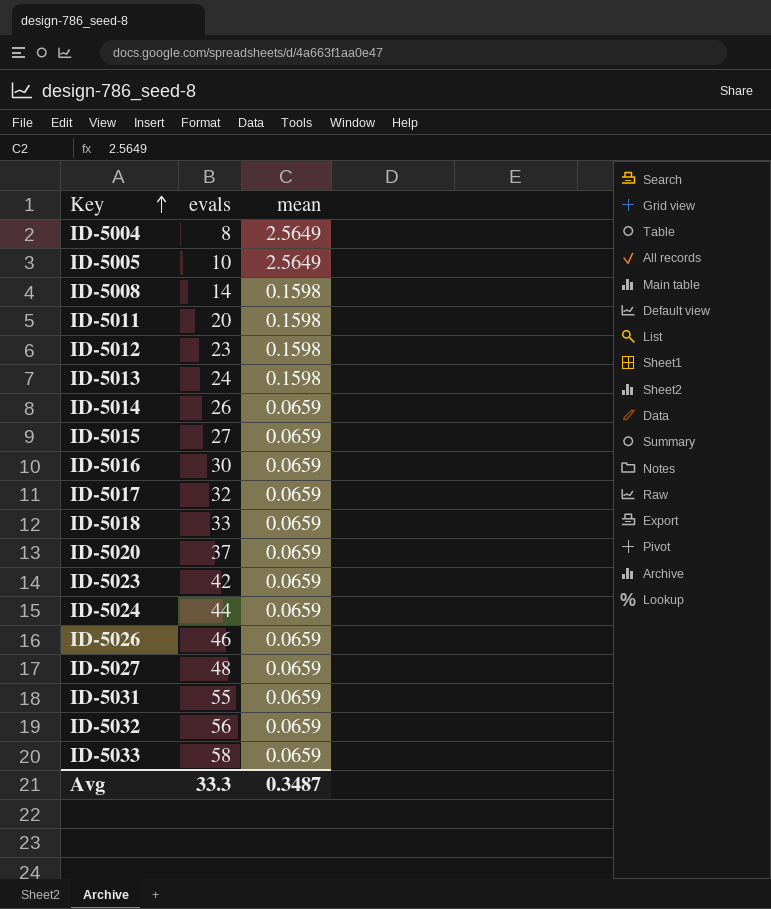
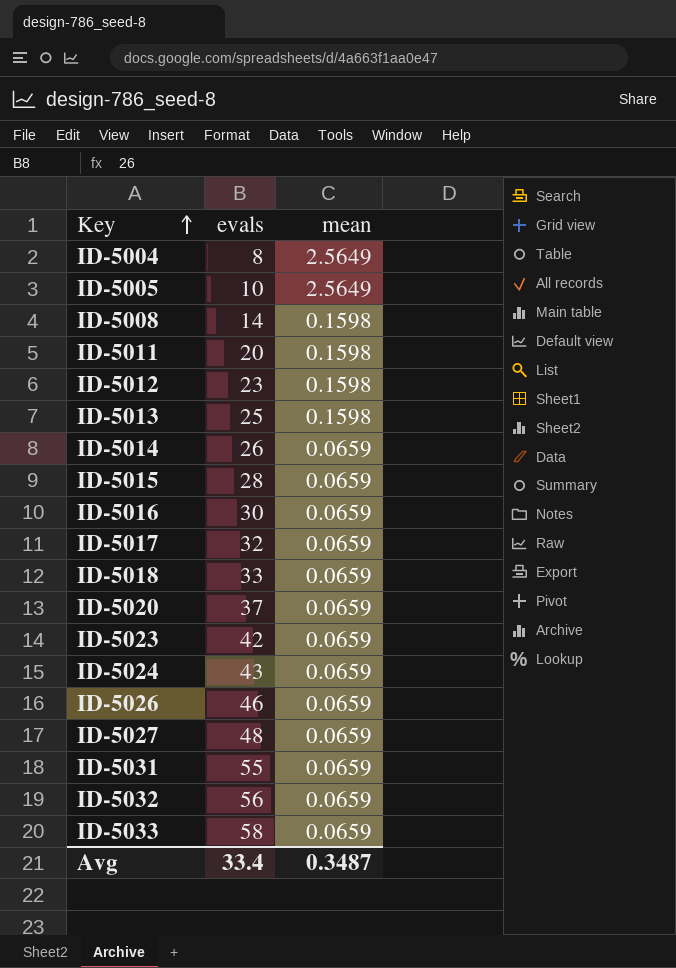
ID-5013 | evals: 24 -> 25
ID-5015 | evals: 27 -> 28
ID-5024 | evals: 44 -> 43
Avg | evals: 33.3 -> 33.4

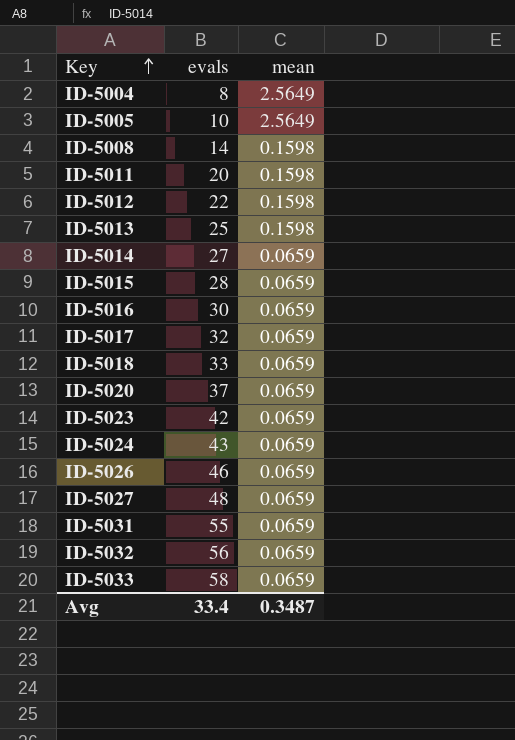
ID-5012 | evals: 23 -> 22
ID-5014 | evals: 26 -> 27

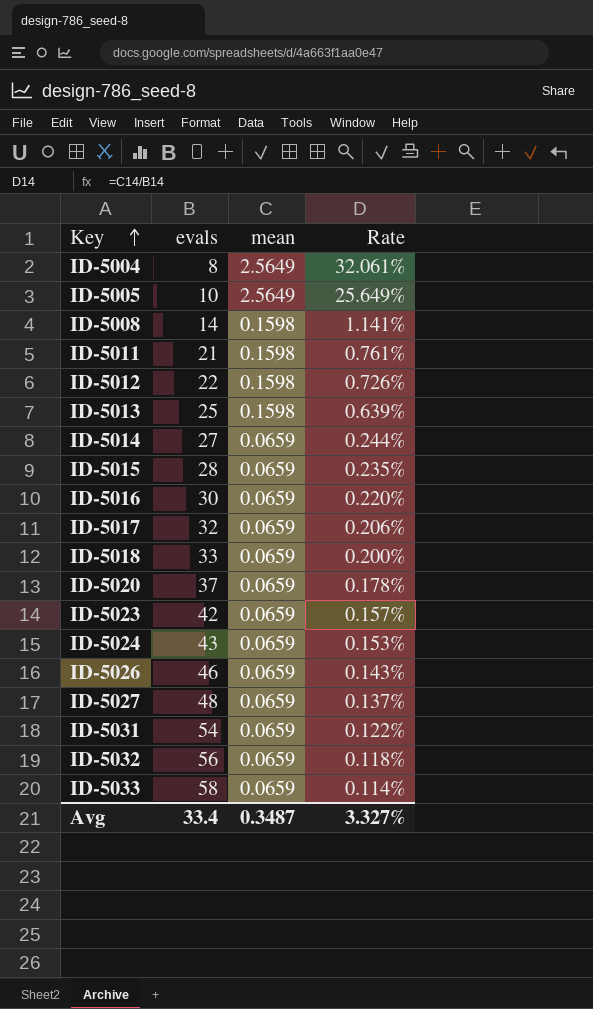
column Rate | formula: none -> [mean] / [evals]
ID-5011 | evals: 20 -> 21
ID-5031 | evals: 55 -> 54

